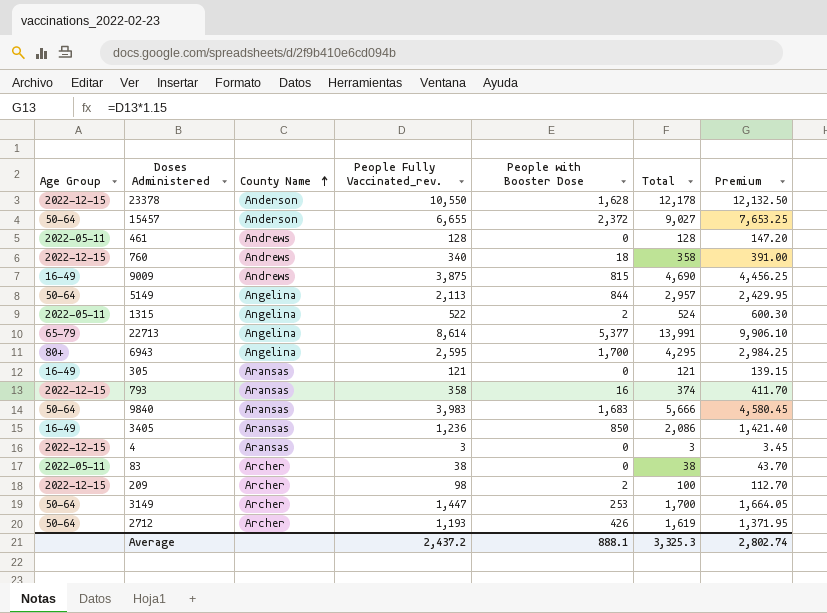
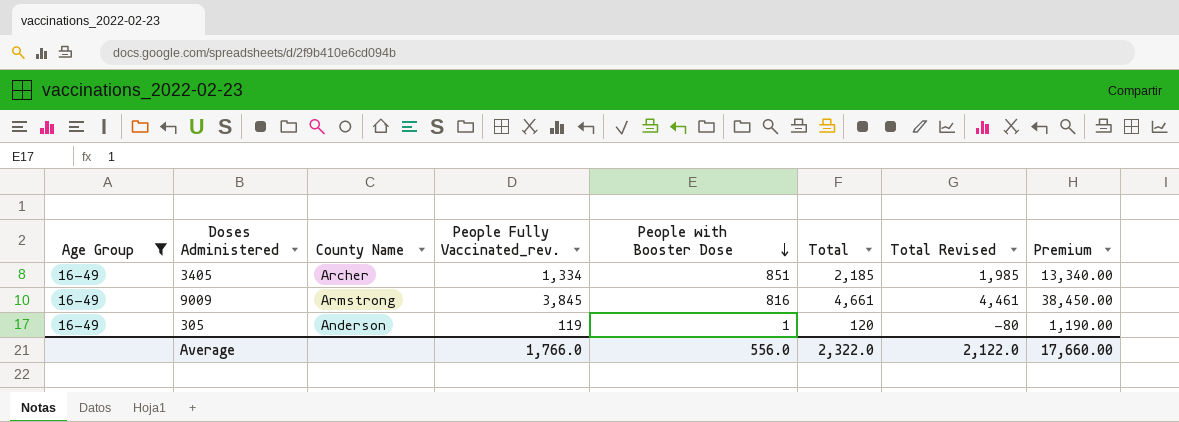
filter: none -> Age Group = 16-49
row order: County Name ascending -> People with Booster Dose descending
column Total Revised | formula: none -> [Total] - 200
column Premium | formula: [People Fully Vaccinated_rev.] * 1.15 -> [People Fully Vaccinated_rev.] * 10
3405 | County Name: Aransas -> Archer
3405 | People Fully Vaccinated_rev.: 1,236 -> 1,334
3405 | People with Booster Dose: 850 -> 851
3405 | Total: 2,086 -> 2,185
9009 | County Name: Andrews -> Armstrong
9009 | People Fully Vaccinated_rev.: 3,875 -> 3,845
9009 | People with Booster Dose: 815 -> 816
9009 | Total: 4,690 -> 4,661
305 | County Name: Aransas -> Anderson
305 | People Fully Vaccinated_rev.: 121 -> 119
305 | People with Booster Dose: 0 -> 1
305 | Total: 121 -> 120
Average | People Fully Vaccinated_rev.: 2,437.2 -> 1,766.0
Average | People with Booster Dose: 888.1 -> 556.0
Average | Total: 3,325.3 -> 2,322.0
Average | Premium: 2,802.74 -> 17,660.00

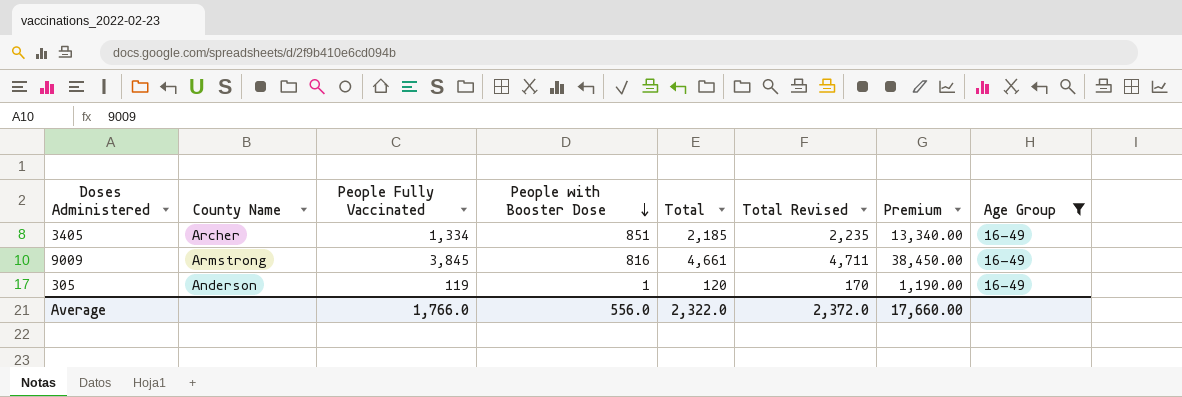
column name: People Fully Vaccinated_rev. -> People Fully Vaccinated
column Total Revised | formula: [Total] - 200 -> [Total] + 50
column Age Group | position: 1 -> 8
Average | Total Revised: 2,122.0 -> 2,372.0

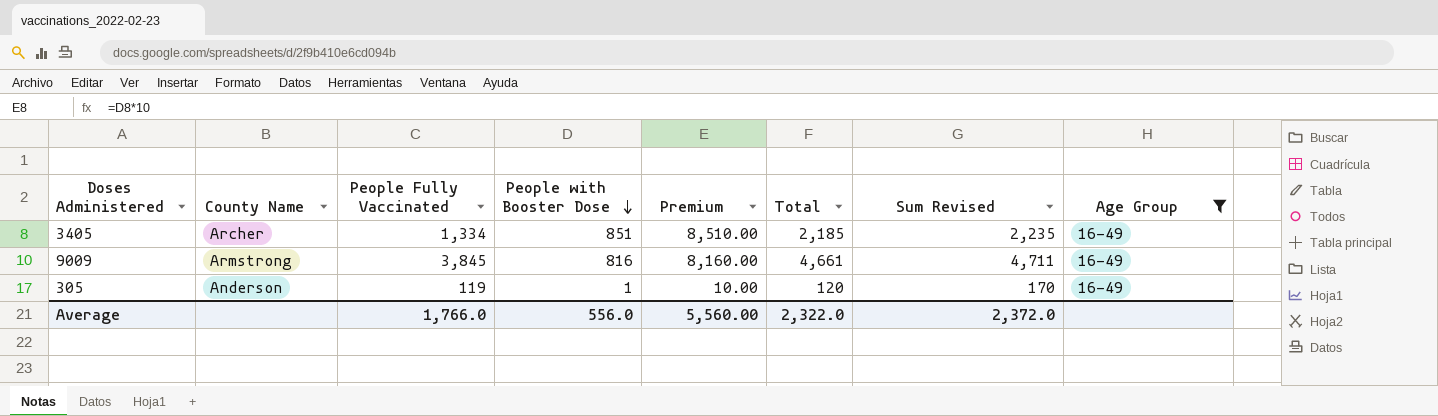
column Premium | formula: [People Fully Vaccinated] * 10 -> [People with Booster Dose] * 10
column Premium | position: 7 -> 5
column name: Total Revised -> Sum Revised
Average | Premium: 17,660.00 -> 5,560.00

